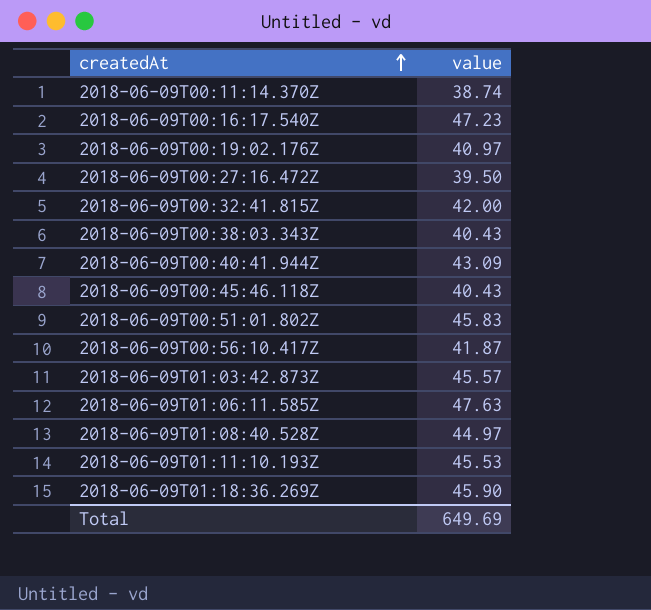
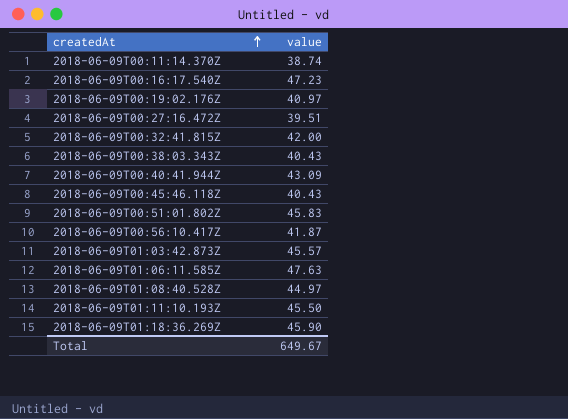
2018-06-09T00:27:16.472Z | value: 39.50 -> 39.51
2018-06-09T01:11:10.193Z | value: 45.53 -> 45.50
Total | value: 649.69 -> 649.67

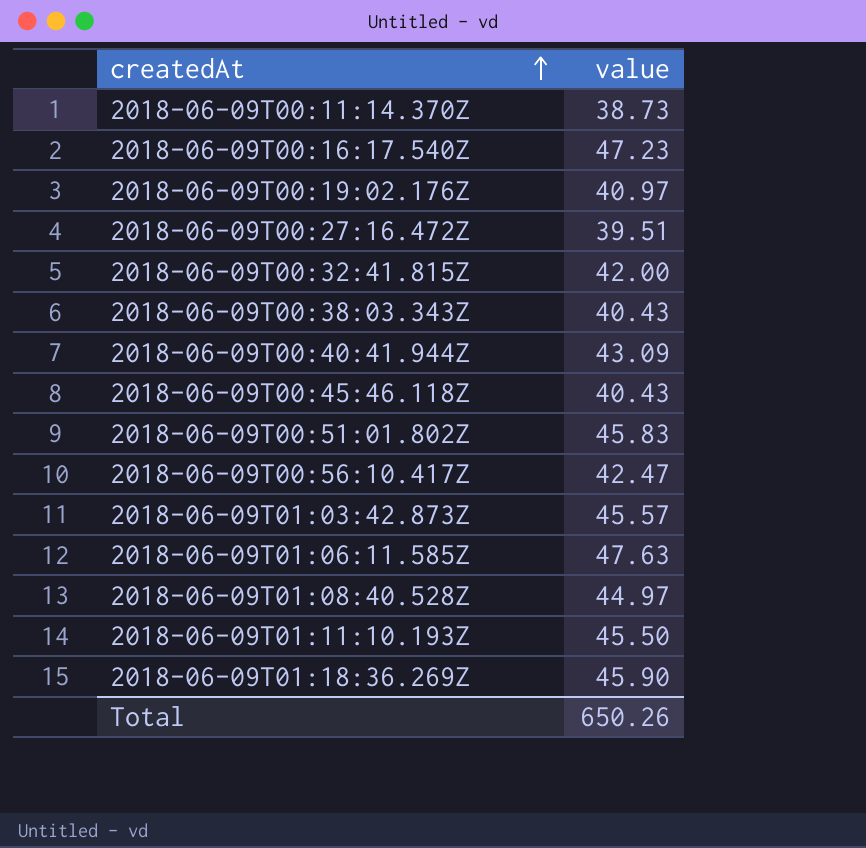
2018-06-09T00:11:14.370Z | value: 38.74 -> 38.73
2018-06-09T00:56:10.417Z | value: 41.87 -> 42.47
Total | value: 649.67 -> 650.26

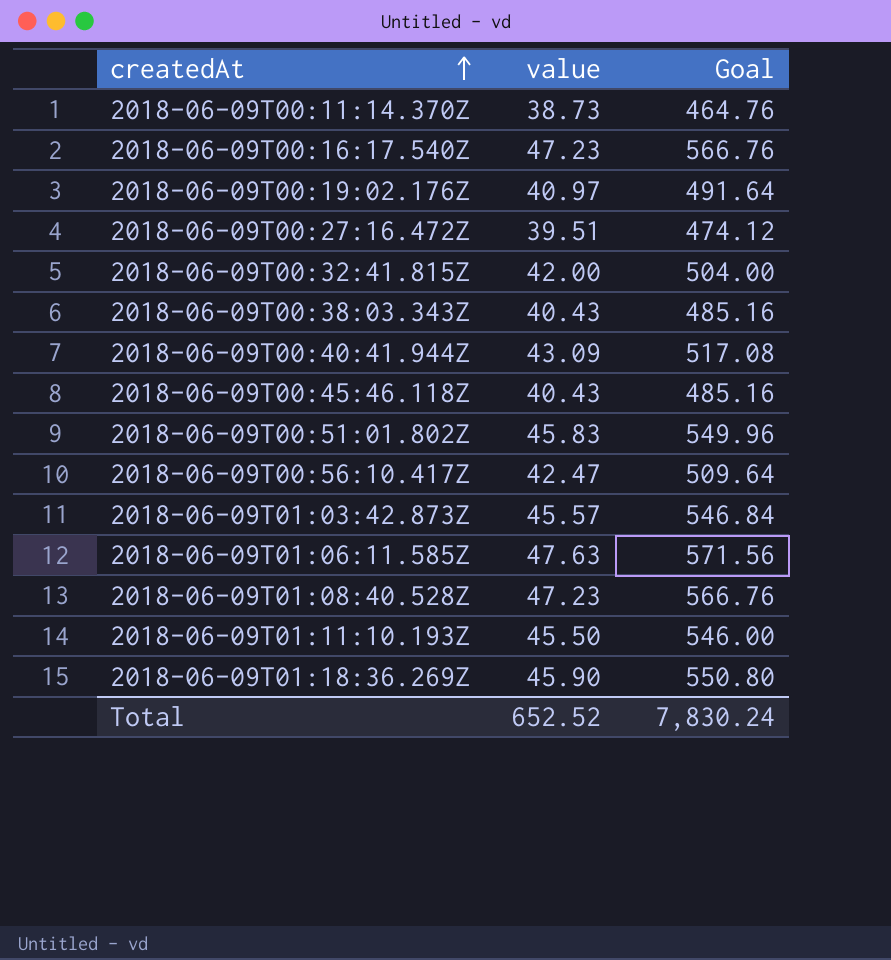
column Goal | formula: none -> [value] * 12
2018-06-09T01:08:40.528Z | value: 44.97 -> 47.23
Total | value: 650.26 -> 652.52

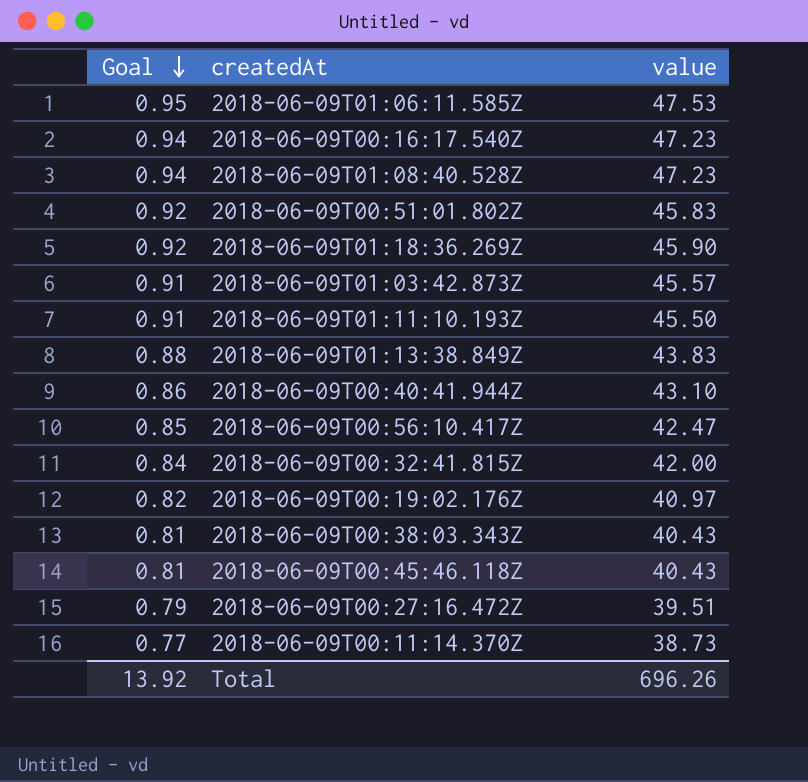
row order: createdAt ascending -> Goal descending
column Goal | formula: [value] * 12 -> [value] * 0.02
column Goal | position: 3 -> 1
2018-06-09T01:06:11.585Z | value: 47.63 -> 47.53
row 2018-06-09T01:13:38.849Z: none -> 0.88 | 43.83
2018-06-09T00:40:41.944Z | value: 43.09 -> 43.10
Total | Goal: 7,830.24 -> 13.92
Total | value: 652.52 -> 696.26

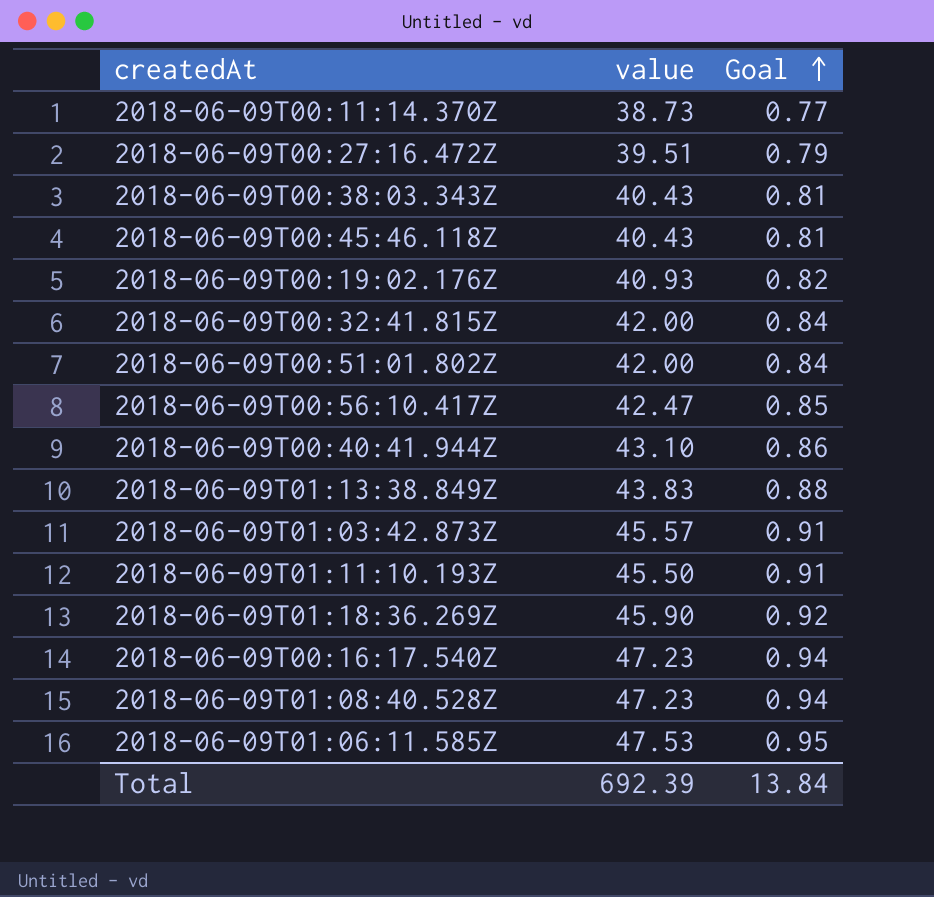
row order: Goal descending -> Goal ascending
column Goal | position: 1 -> 3
2018-06-09T00:19:02.176Z | value: 40.97 -> 40.93
2018-06-09T00:51:01.802Z | value: 45.83 -> 42.00
2018-06-09T00:51:01.802Z | Goal: 0.92 -> 0.84
Total | value: 696.26 -> 692.39
Total | Goal: 13.92 -> 13.84

